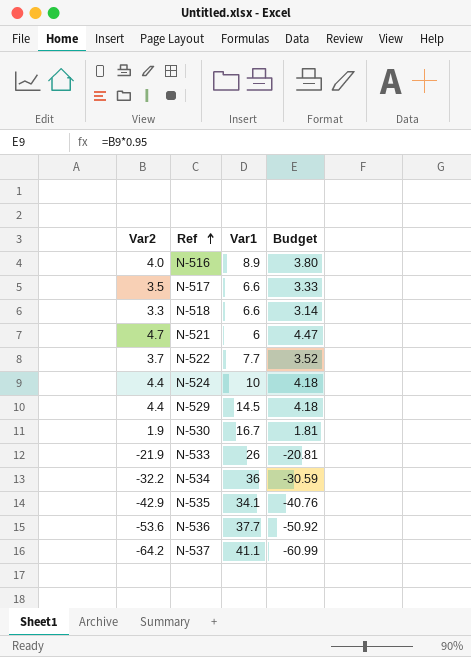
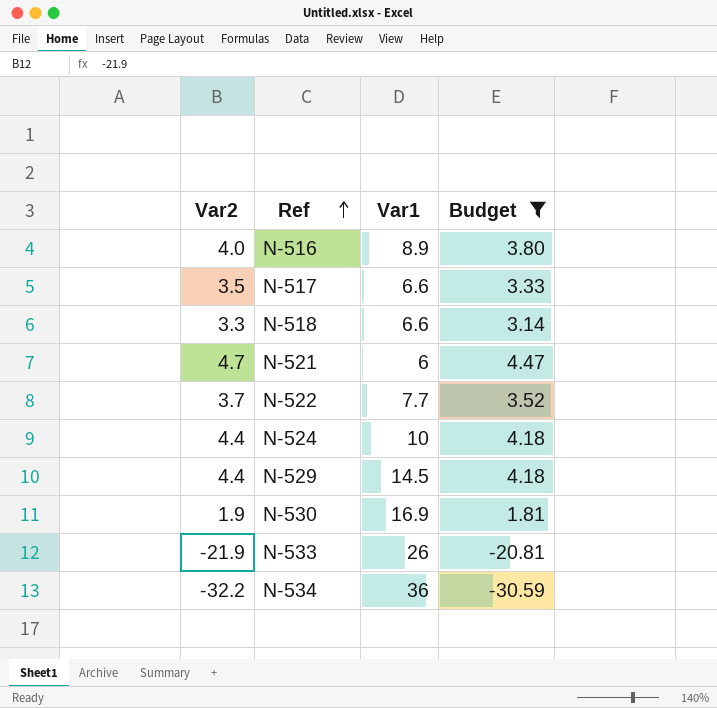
filter: none -> Budget >= -30.59
N-530 | Var1: 16.7 -> 16.9

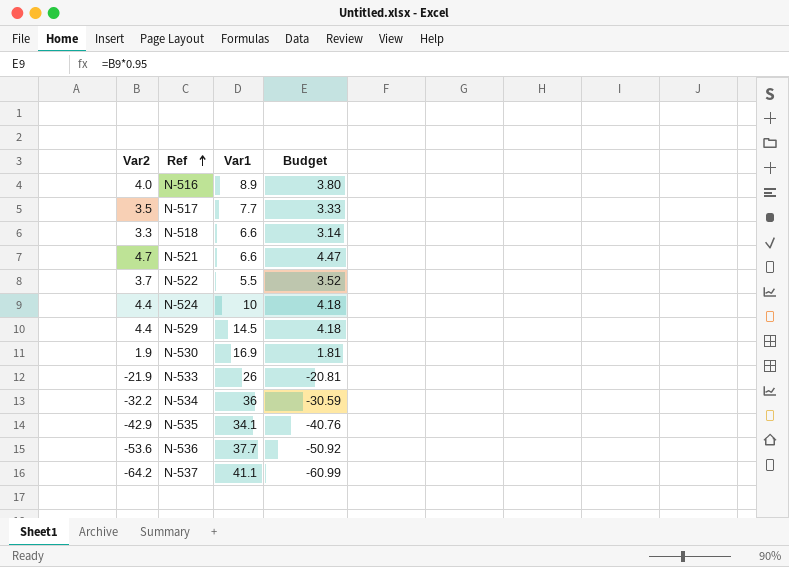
filter: Budget >= -30.59 -> none
N-517 | Var1: 6.6 -> 7.7
N-521 | Var1: 6 -> 6.6
N-522 | Var1: 7.7 -> 5.5

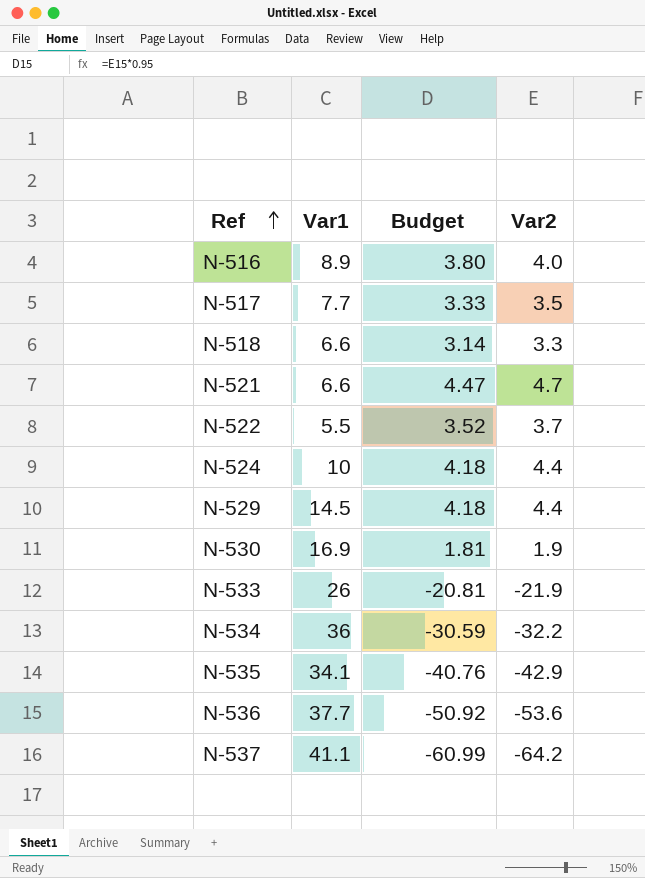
column Var2 | position: 1 -> 4

